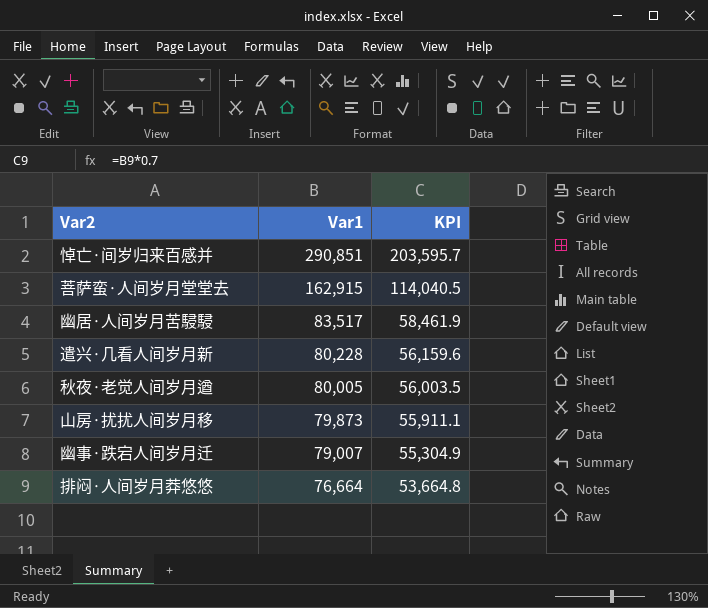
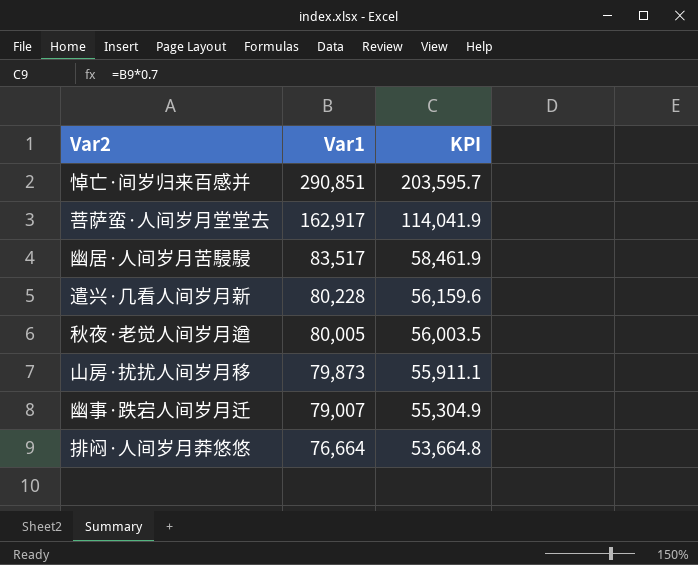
菩萨蛮·人间岁月堂堂去 | Var1: 162,915 -> 162,917
菩萨蛮·人间岁月堂堂去 | KPI: 114,040.5 -> 114,041.9

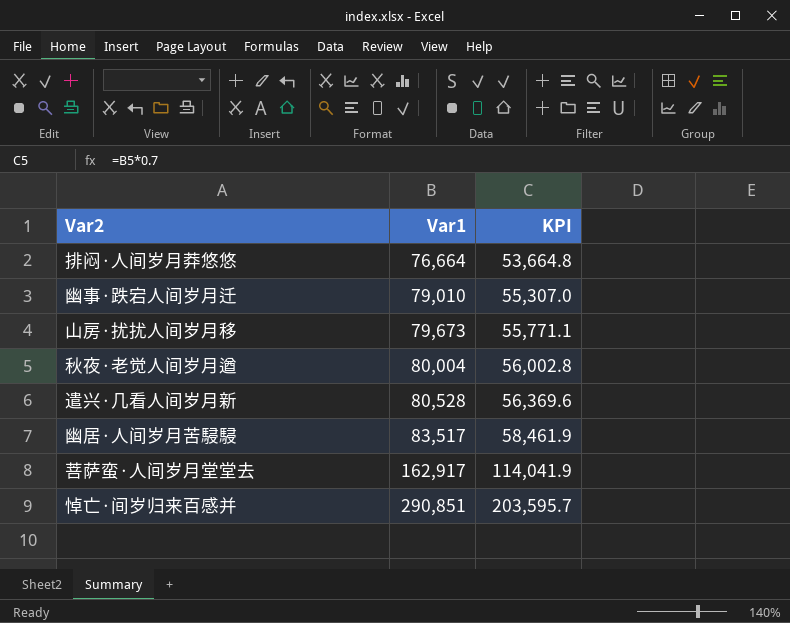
row order: Var1 descending -> Var1 ascending
幽事·跌宕人间岁月迁 | Var1: 79,007 -> 79,010
幽事·跌宕人间岁月迁 | KPI: 55,304.9 -> 55,307.0
山房·扰扰人间岁月移 | Var1: 79,873 -> 79,673
山房·扰扰人间岁月移 | KPI: 55,911.1 -> 55,771.1
秋夜·老觉人间岁月遒 | Var1: 80,005 -> 80,004
秋夜·老觉人间岁月遒 | KPI: 56,003.5 -> 56,002.8
遣兴·几看人间岁月新 | Var1: 80,228 -> 80,528
遣兴·几看人间岁月新 | KPI: 56,159.6 -> 56,369.6

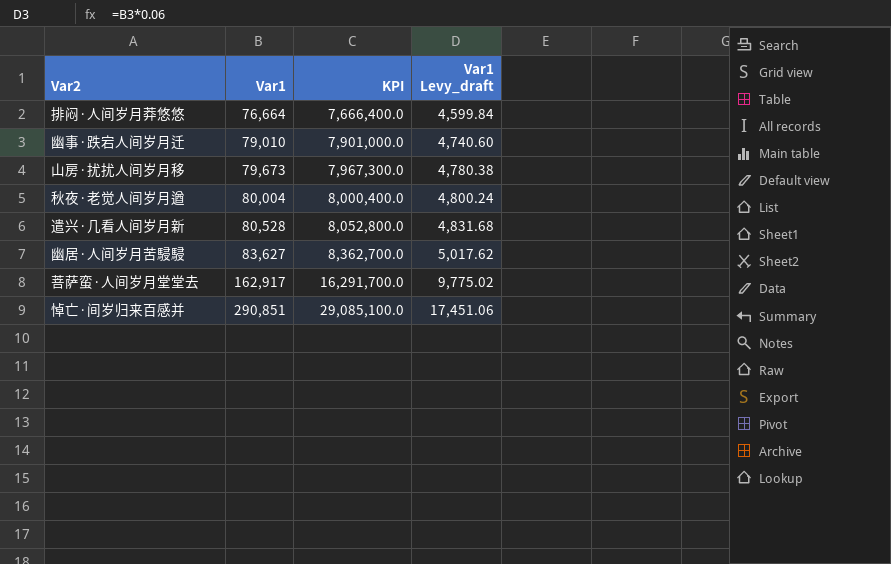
column KPI | formula: [Var1] * 0.7 -> [Var1] * 100
column Var1 Levy_draft | formula: none -> [Var1] * 0.06
幽居·人间岁月苦駸駸 | Var1: 83,517 -> 83,627

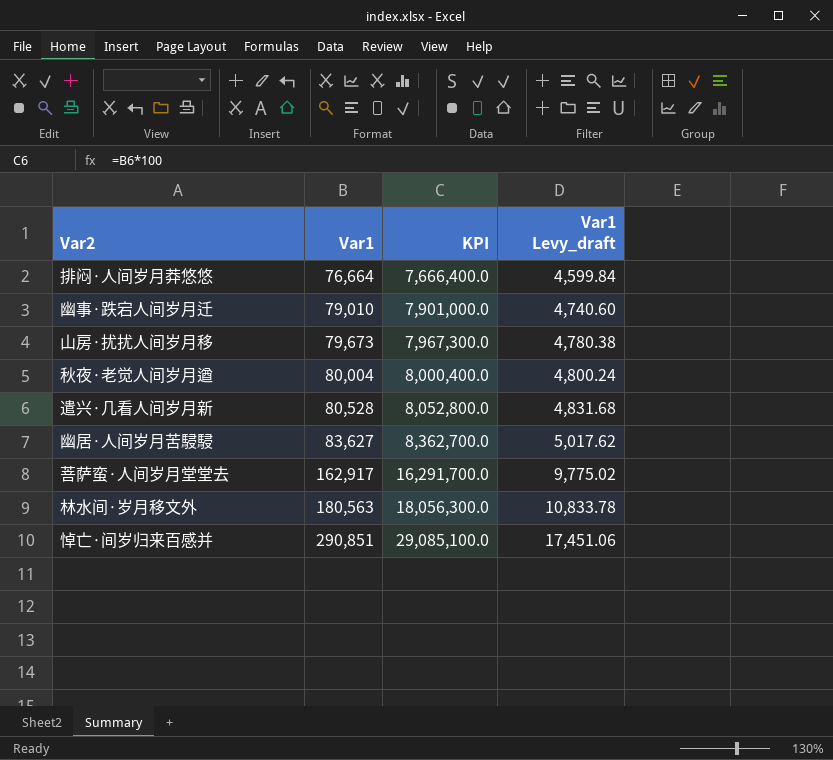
row 林水间·岁月移文外: none -> 180,563 | 18,056,300.0 | 10,833.78

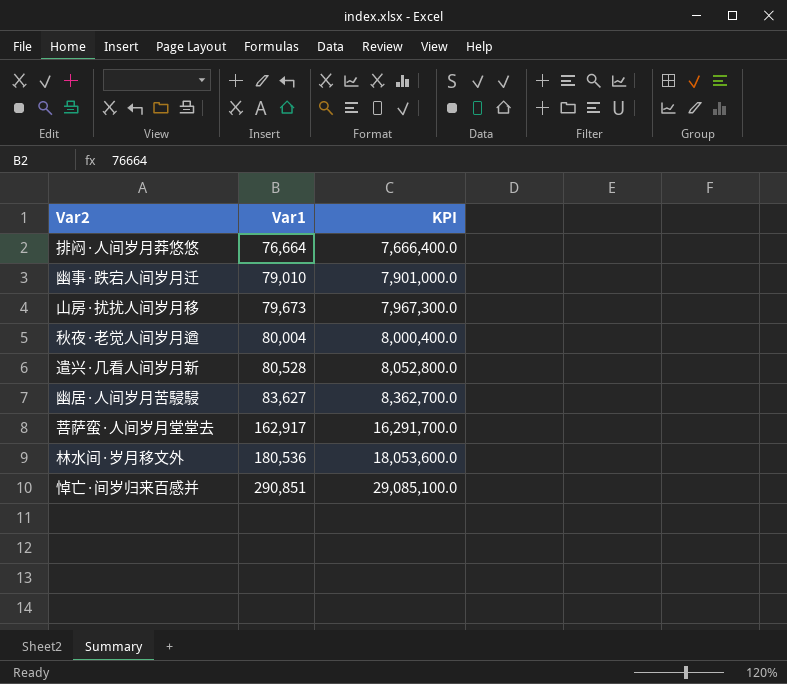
column Var1 Levy_draft | formula: [Var1] * 0.06 -> none
林水间·岁月移文外 | Var1: 180,563 -> 180,536
林水间·岁月移文外 | KPI: 18,056,300.0 -> 18,053,600.0

